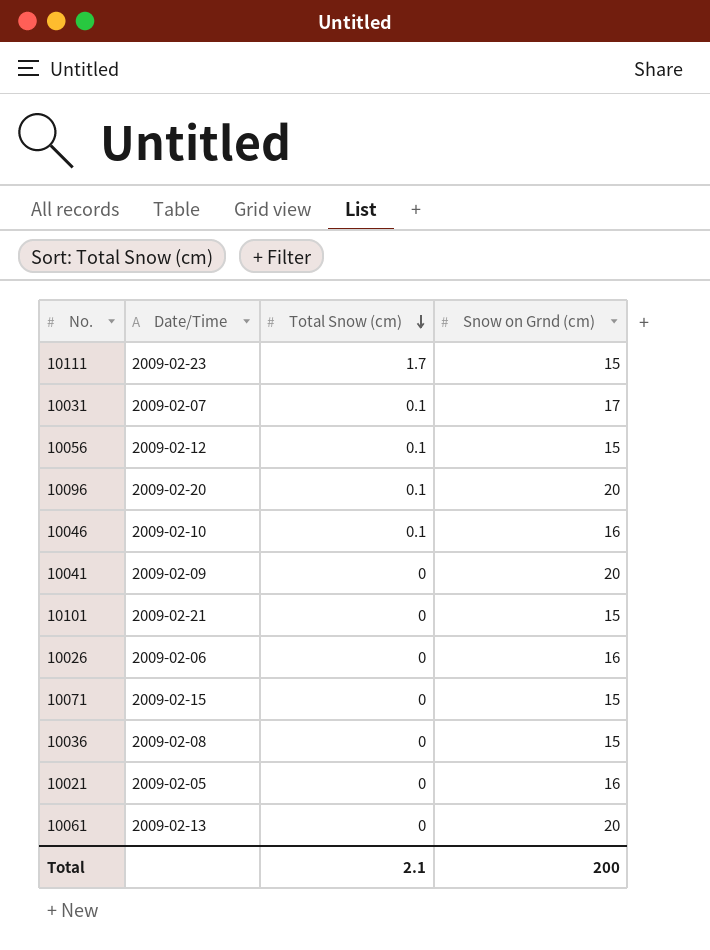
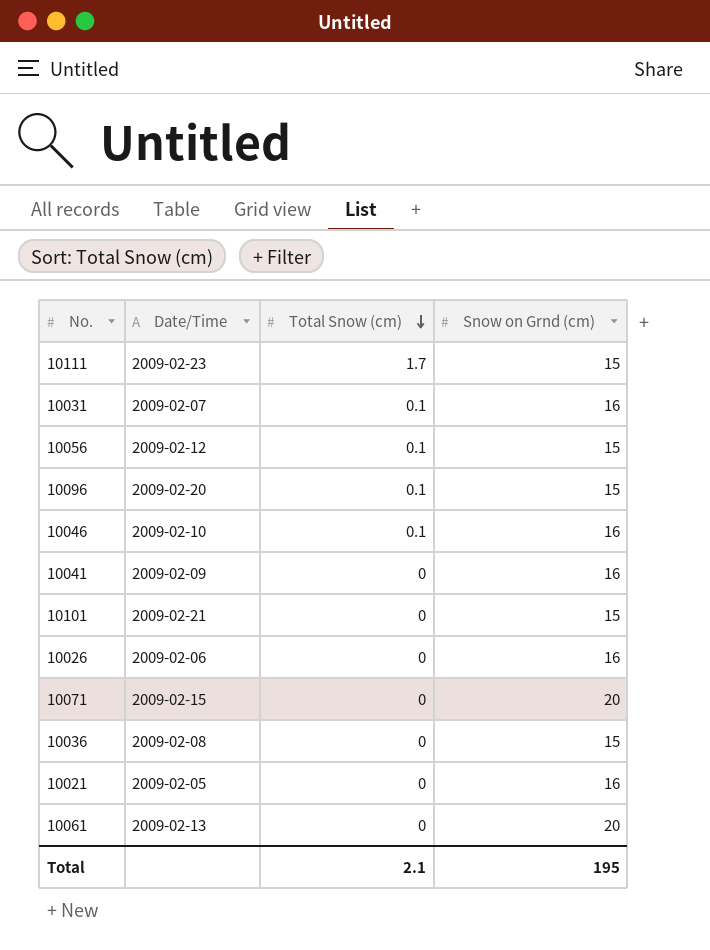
10031 | Snow on Grnd (cm): 17 -> 16
10096 | Snow on Grnd (cm): 20 -> 15
10041 | Snow on Grnd (cm): 20 -> 16
10071 | Snow on Grnd (cm): 15 -> 20
Total | Snow on Grnd (cm): 200 -> 195

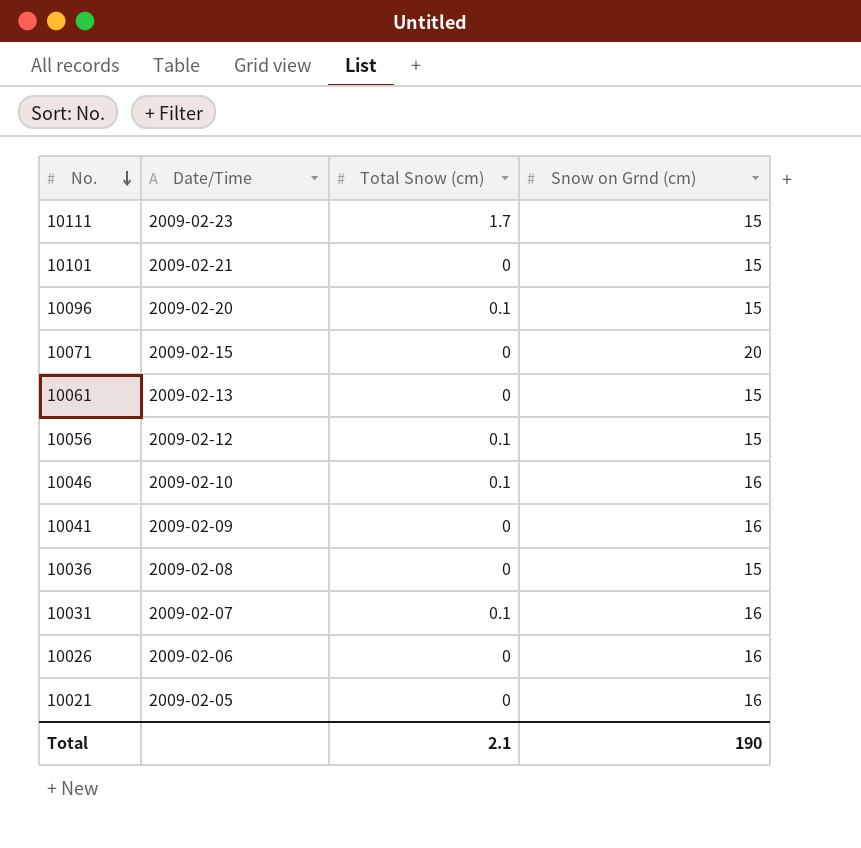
row order: Total Snow (cm) descending -> No. descending
10061 | Snow on Grnd (cm): 20 -> 15
Total | Snow on Grnd (cm): 195 -> 190

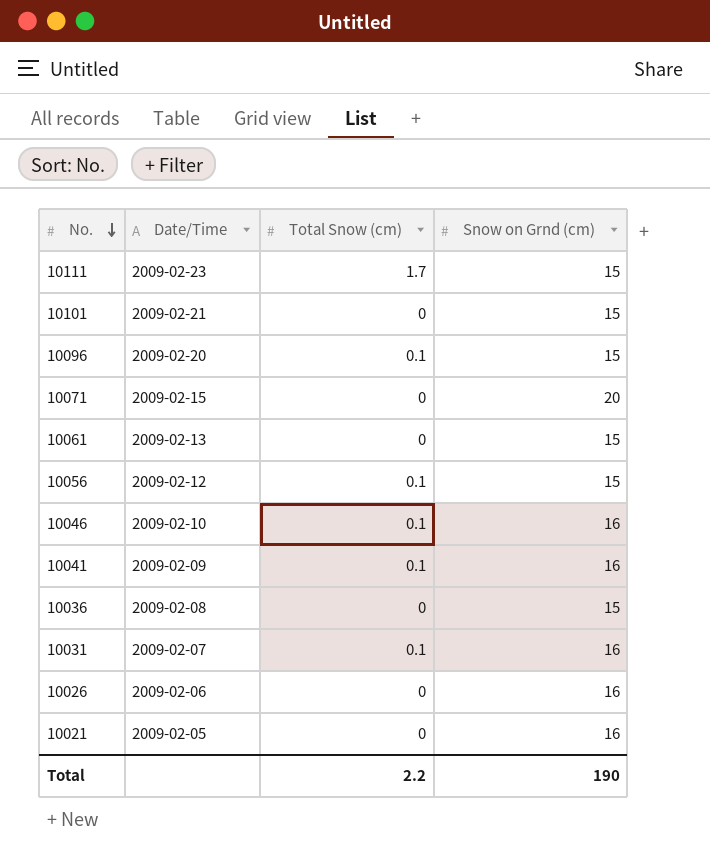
10041 | Total Snow (cm): 0 -> 0.1
Total | Total Snow (cm): 2.1 -> 2.2

